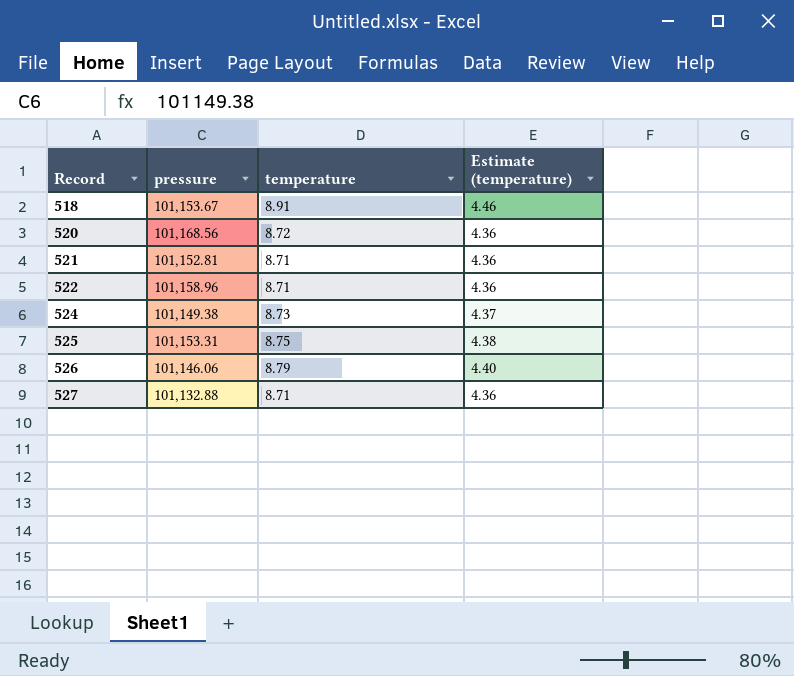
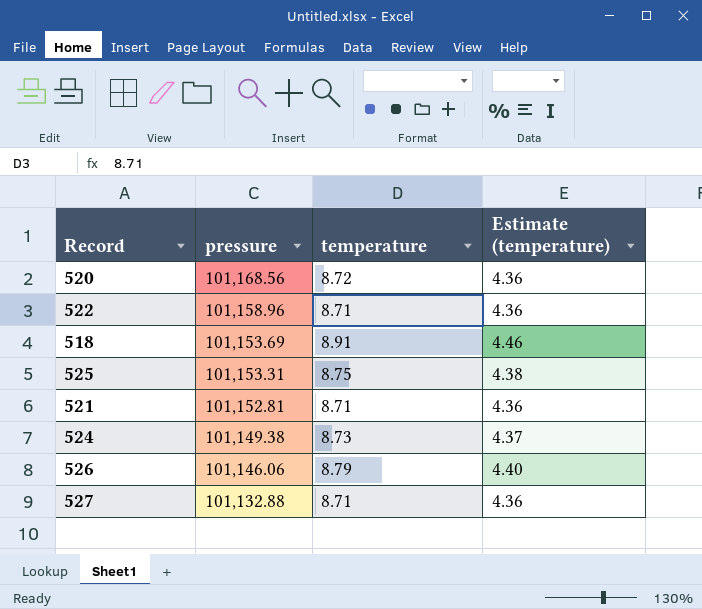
row order: Record ascending -> pressure descending
518 | pressure: 101,153.67 -> 101,153.69

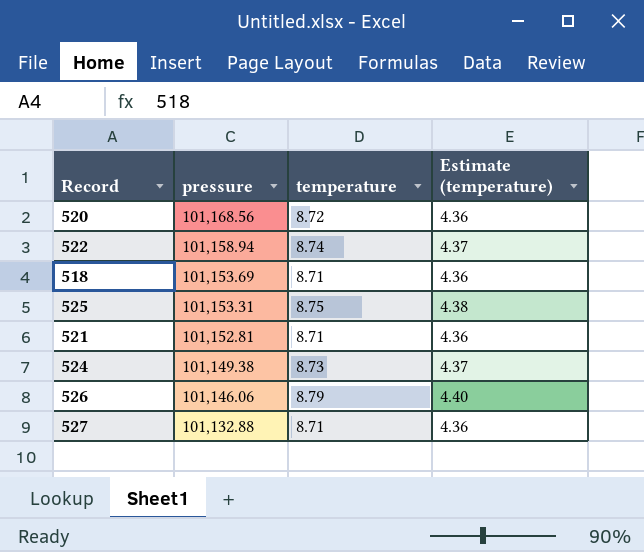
522 | pressure: 101,158.96 -> 101,158.94
522 | temperature: 8.71 -> 8.74
522 | Estimate (temperature): 4.36 -> 4.37
518 | temperature: 8.91 -> 8.71
518 | Estimate (temperature): 4.46 -> 4.36

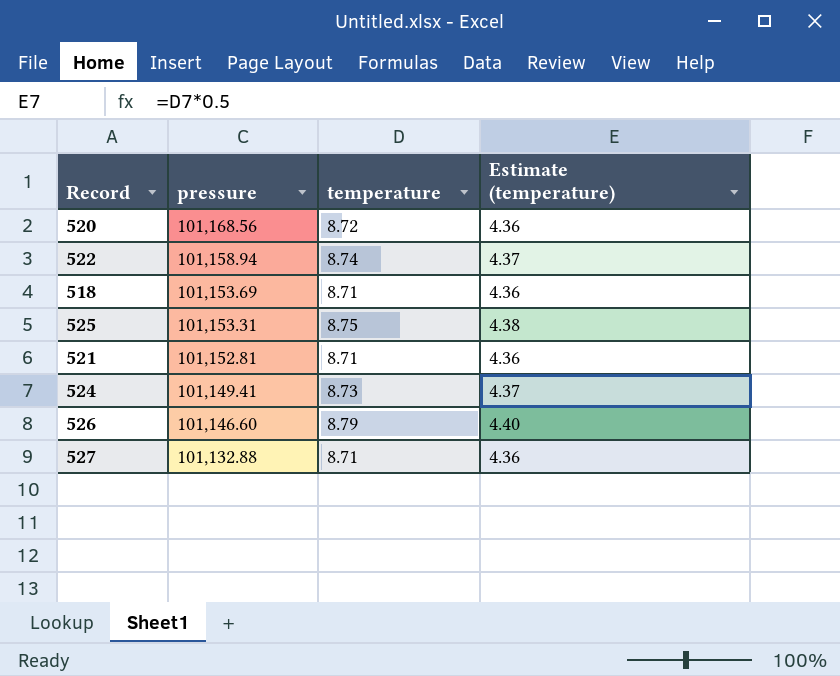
524 | pressure: 101,149.38 -> 101,149.41
526 | pressure: 101,146.06 -> 101,146.60

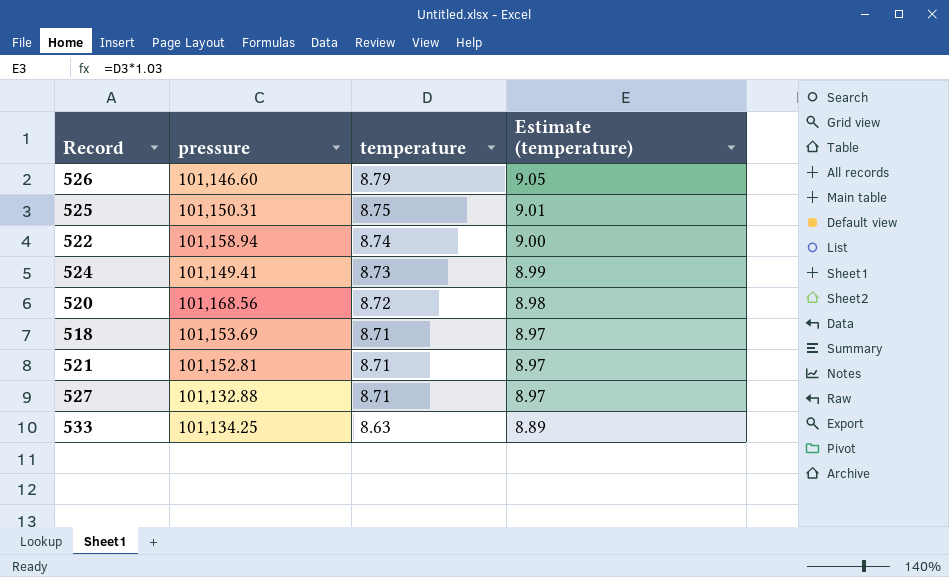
row order: pressure descending -> temperature descending
column Estimate (temperature) | formula: [temperature] * 0.5 -> [temperature] * 1.03
525 | pressure: 101,153.31 -> 101,150.31
row 533: none -> 101,134.25 | 8.63 | 8.89

